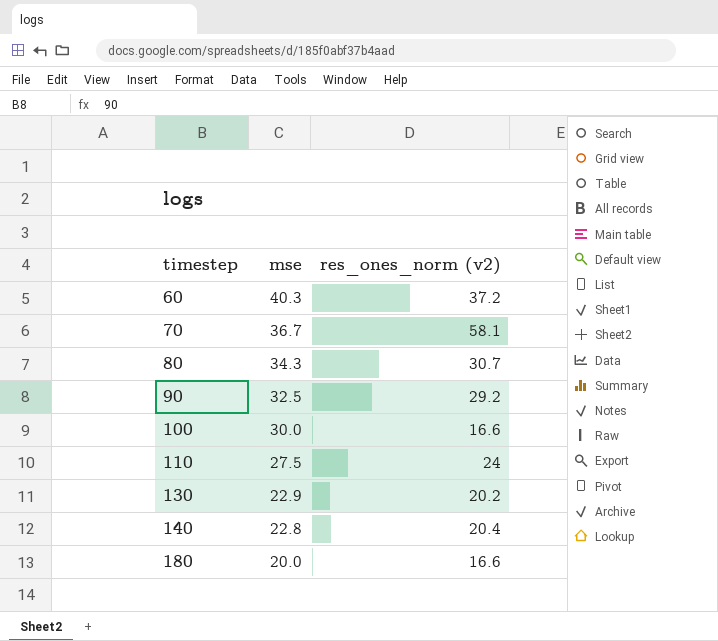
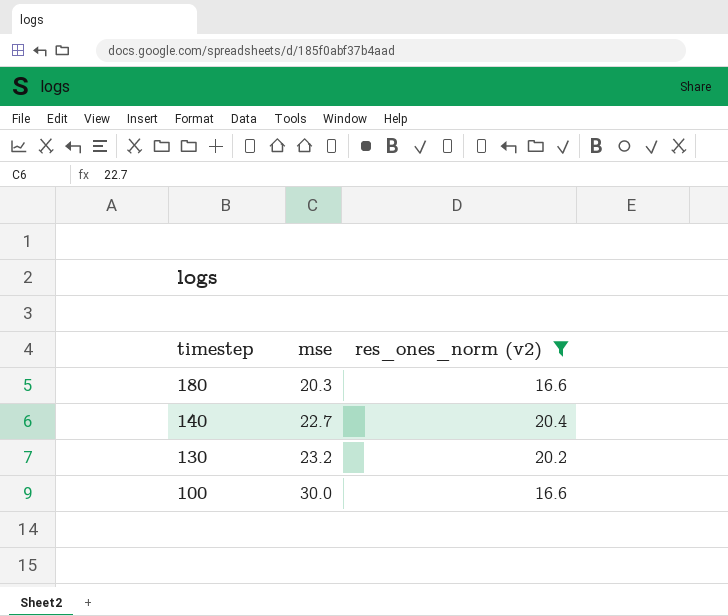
filter: none -> res_ones_norm (v2) <= 20.4
row order: timestep ascending -> timestep descending
180 | mse: 20.0 -> 20.3
140 | mse: 22.8 -> 22.7
130 | mse: 22.9 -> 23.2

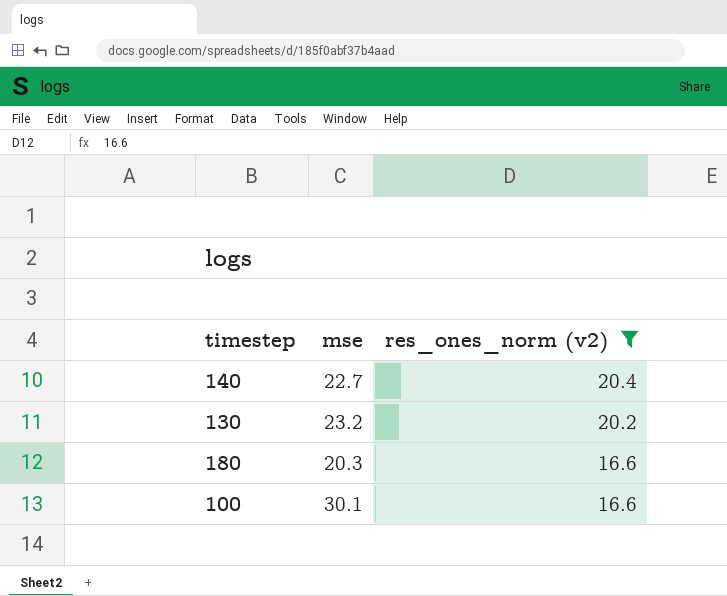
row order: timestep descending -> res_ones_norm (v2) descending
100 | mse: 30.0 -> 30.1

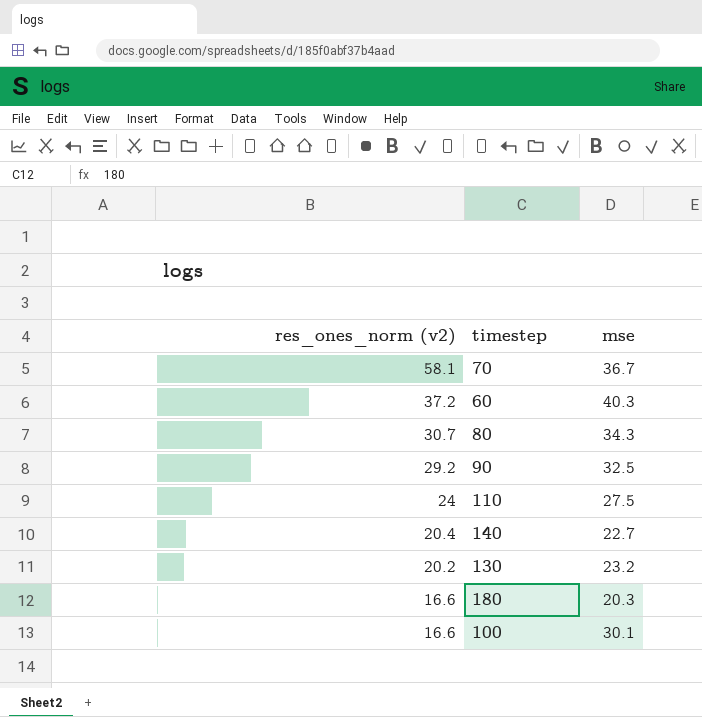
filter: res_ones_norm (v2) <= 20.4 -> none
column res_ones_norm (v2) | position: 3 -> 1

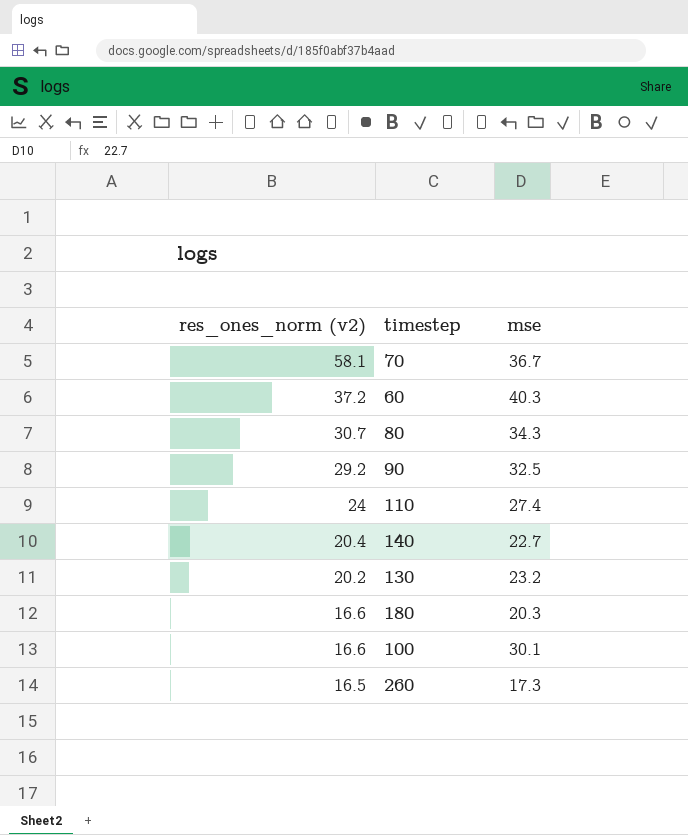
110 | mse: 27.5 -> 27.4
row 260: none -> 16.5 | 17.3

